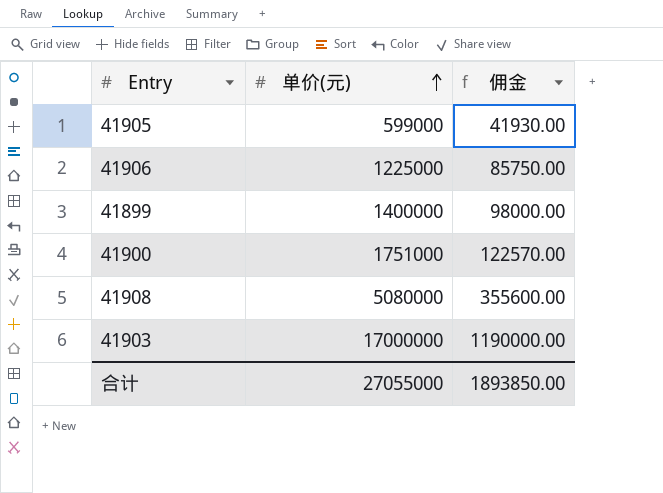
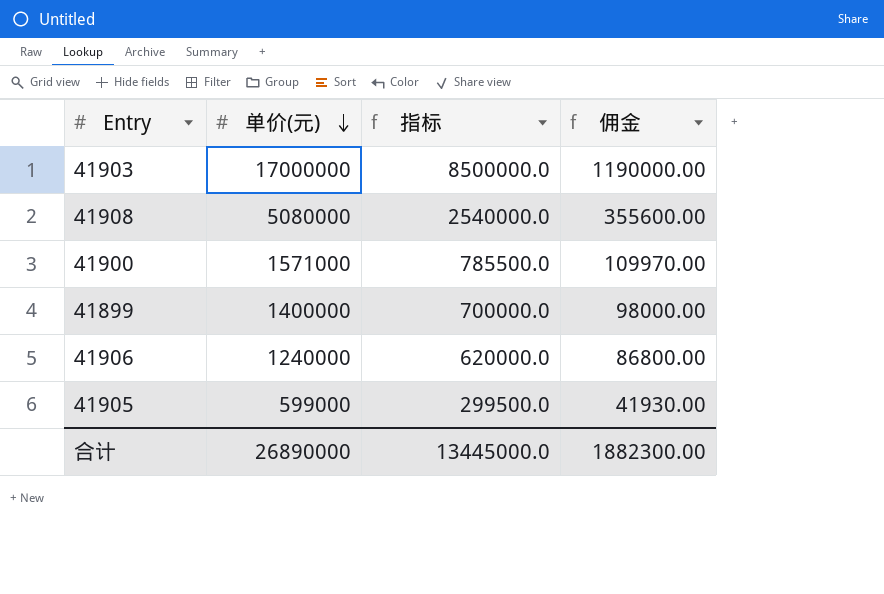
row order: 单价(元) ascending -> 单价(元) descending
column 指标 | formula: none -> [单价(元)] * 0.5
41900 | 单价(元): 1751000 -> 1571000
41900 | 佣金: 122570.00 -> 109970.00
41906 | 单价(元): 1225000 -> 1240000
41906 | 佣金: 85750.00 -> 86800.00
合计 | 单价(元): 27055000 -> 26890000
合计 | 佣金: 1893850.00 -> 1882300.00

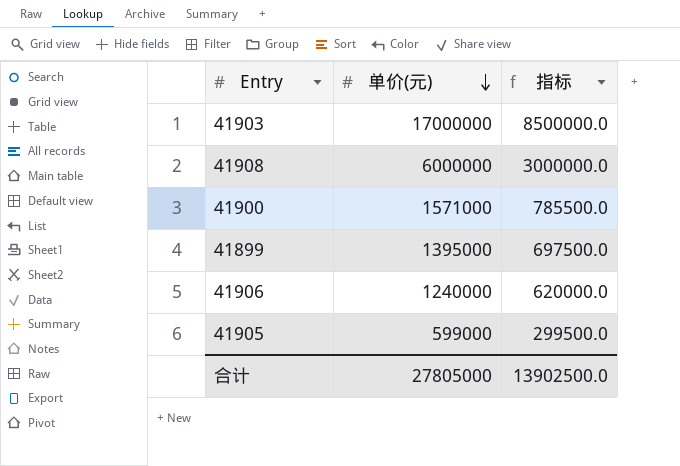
column 佣金 | formula: [单价(元)] * 0.07 -> none
41908 | 单价(元): 5080000 -> 6000000
41908 | 指标: 2540000.0 -> 3000000.0
41899 | 单价(元): 1400000 -> 1395000
41899 | 指标: 700000.0 -> 697500.0
合计 | 单价(元): 26890000 -> 27805000
合计 | 指标: 13445000.0 -> 13902500.0

